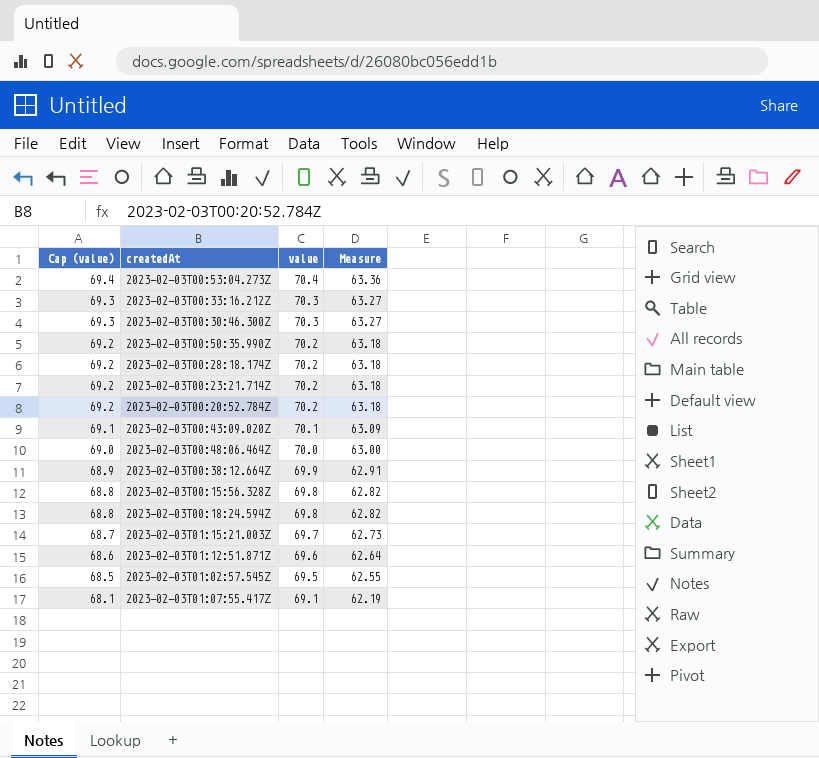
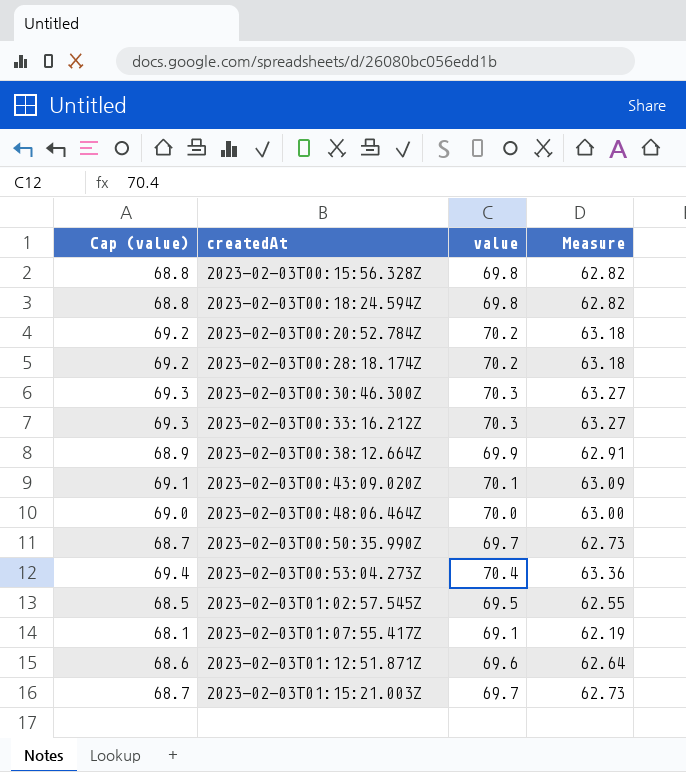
row order: Cap (value) descending -> createdAt ascending
row 2023-02-03T00:23:21.714Z: 69.2 | 70.2 | 63.18 -> none
2023-02-03T00:50:35.990Z | Cap (value): 69.2 -> 68.7
2023-02-03T00:50:35.990Z | value: 70.2 -> 69.7
2023-02-03T00:50:35.990Z | Measure: 63.18 -> 62.73

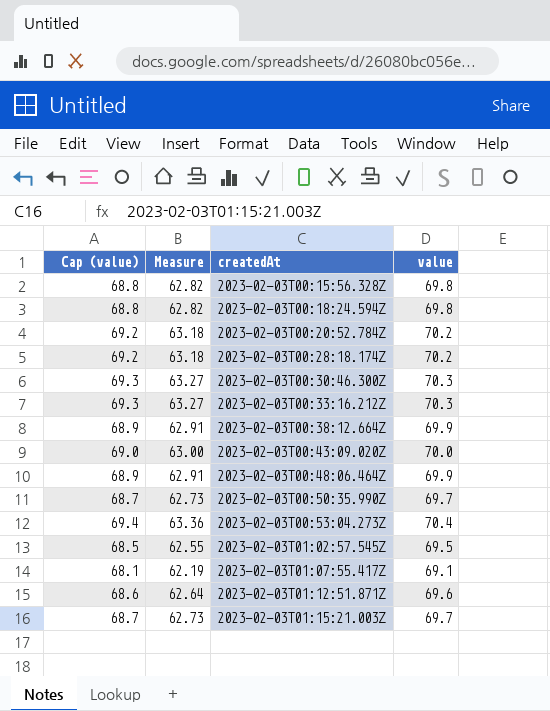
column Measure | position: 4 -> 2
2023-02-03T00:43:09.020Z | Cap (value): 69.1 -> 69.0
2023-02-03T00:43:09.020Z | Measure: 63.09 -> 63.00
2023-02-03T00:43:09.020Z | value: 70.1 -> 70.0
2023-02-03T00:48:06.464Z | Cap (value): 69.0 -> 68.9
2023-02-03T00:48:06.464Z | Measure: 63.00 -> 62.91
2023-02-03T00:48:06.464Z | value: 70.0 -> 69.9

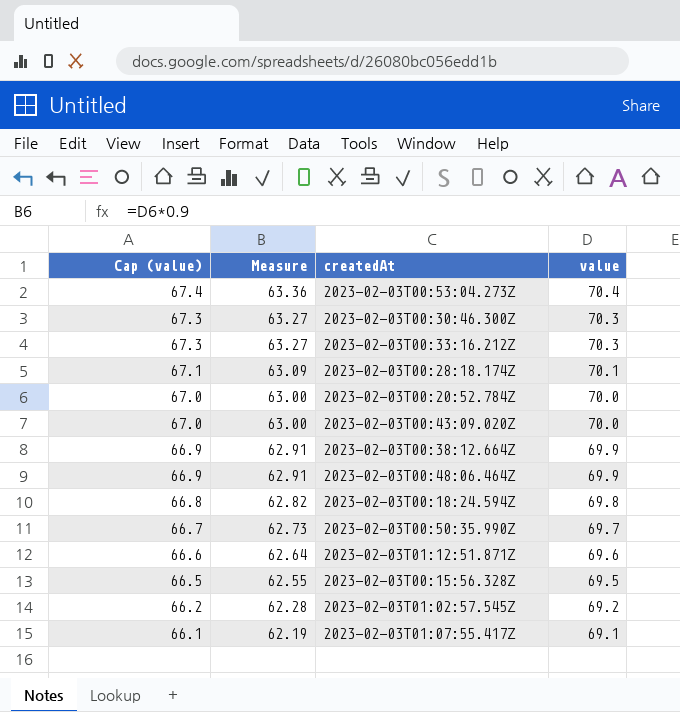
row order: createdAt ascending -> Cap (value) descending
column Cap (value) | formula: [value] - 1 -> [value] - 3
row 2023-02-03T01:15:21.003Z: 68.7 | 62.73 | 69.7 -> none
2023-02-03T00:28:18.174Z | Measure: 63.18 -> 63.09
2023-02-03T00:28:18.174Z | value: 70.2 -> 70.1
2023-02-03T00:20:52.784Z | Measure: 63.18 -> 63.00
2023-02-03T00:20:52.784Z | value: 70.2 -> 70.0
2023-02-03T00:15:56.328Z | Measure: 62.82 -> 62.55
2023-02-03T00:15:56.328Z | value: 69.8 -> 69.5
2023-02-03T01:02:57.545Z | Measure: 62.55 -> 62.28
2023-02-03T01:02:57.545Z | value: 69.5 -> 69.2

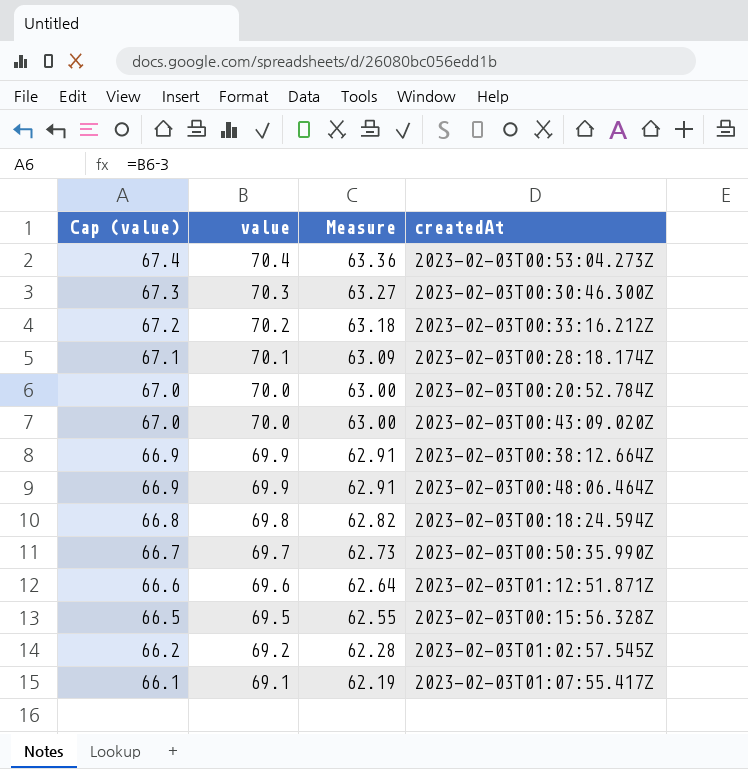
column value | position: 4 -> 2
2023-02-03T00:33:16.212Z | Cap (value): 67.3 -> 67.2
2023-02-03T00:33:16.212Z | value: 70.3 -> 70.2
2023-02-03T00:33:16.212Z | Measure: 63.27 -> 63.18

